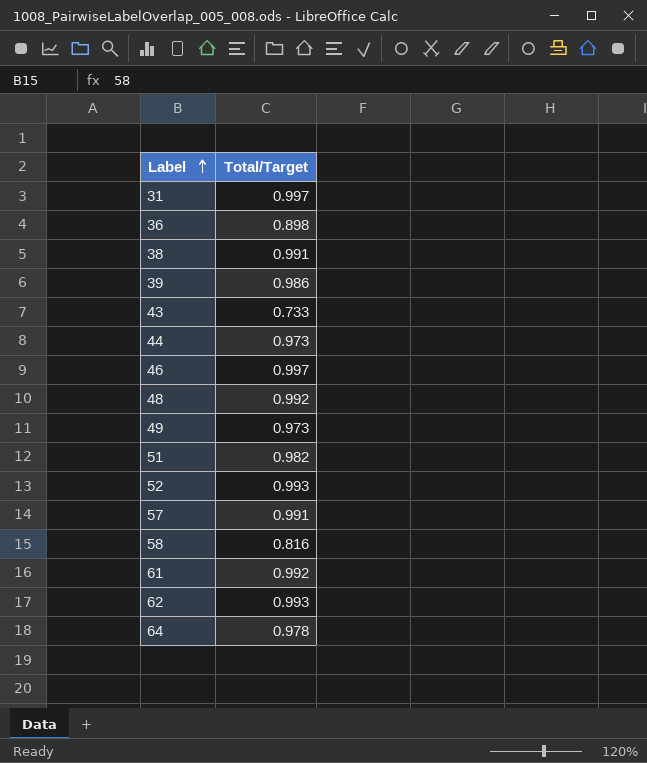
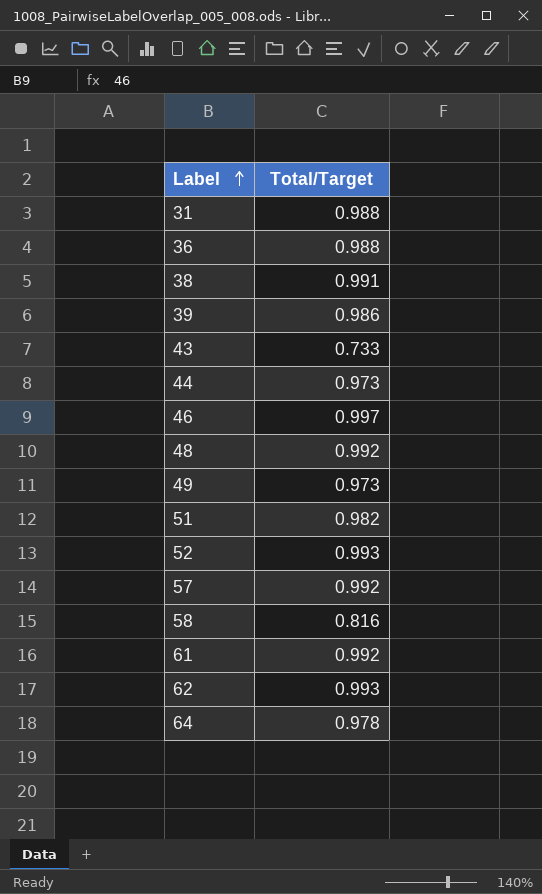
31 | Total/Target: 0.997 -> 0.988
36 | Total/Target: 0.898 -> 0.988
57 | Total/Target: 0.991 -> 0.992

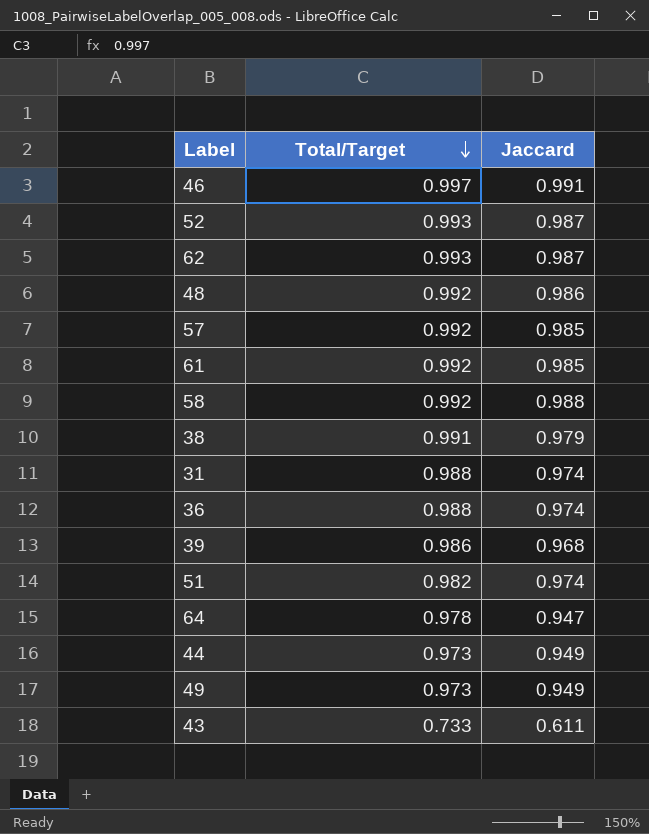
row order: Label ascending -> Total/Target descending
column Jaccard | position: none -> 3
58 | Total/Target: 0.816 -> 0.992

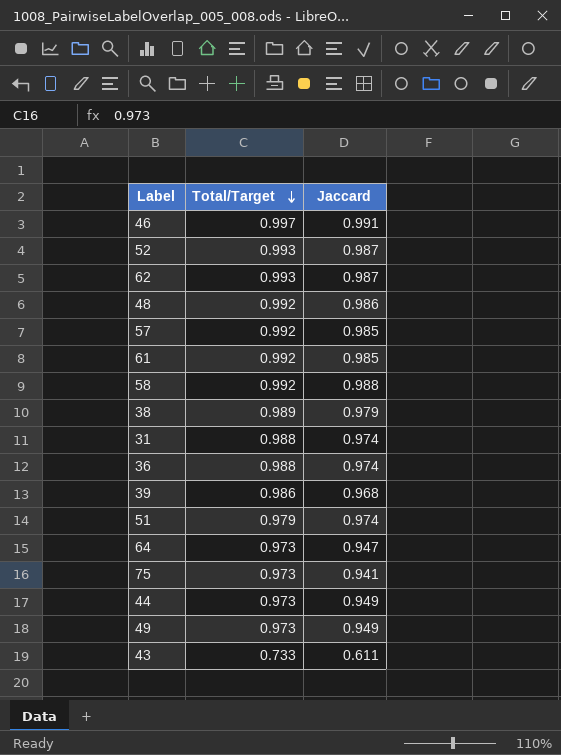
38 | Total/Target: 0.991 -> 0.989
51 | Total/Target: 0.982 -> 0.979
64 | Total/Target: 0.978 -> 0.973
row 75: none -> 0.973 | 0.941

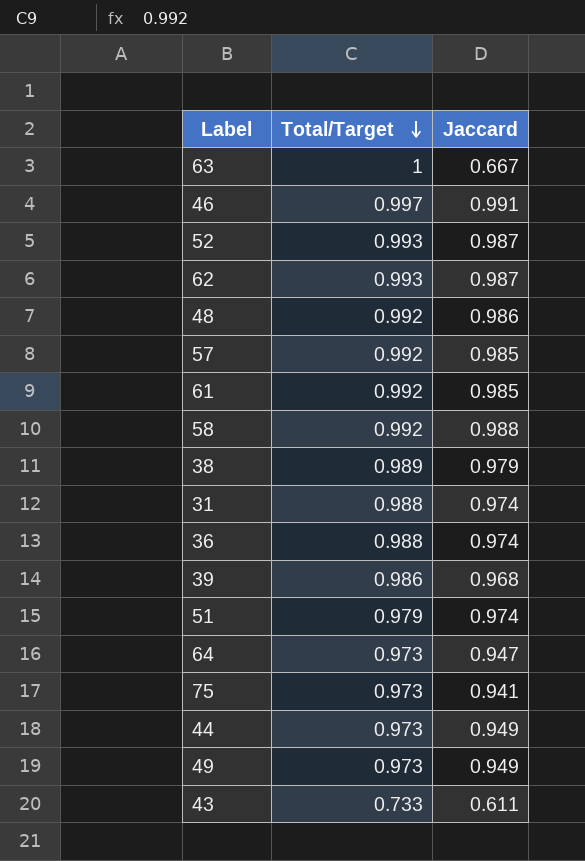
row 63: none -> 1 | 0.667

